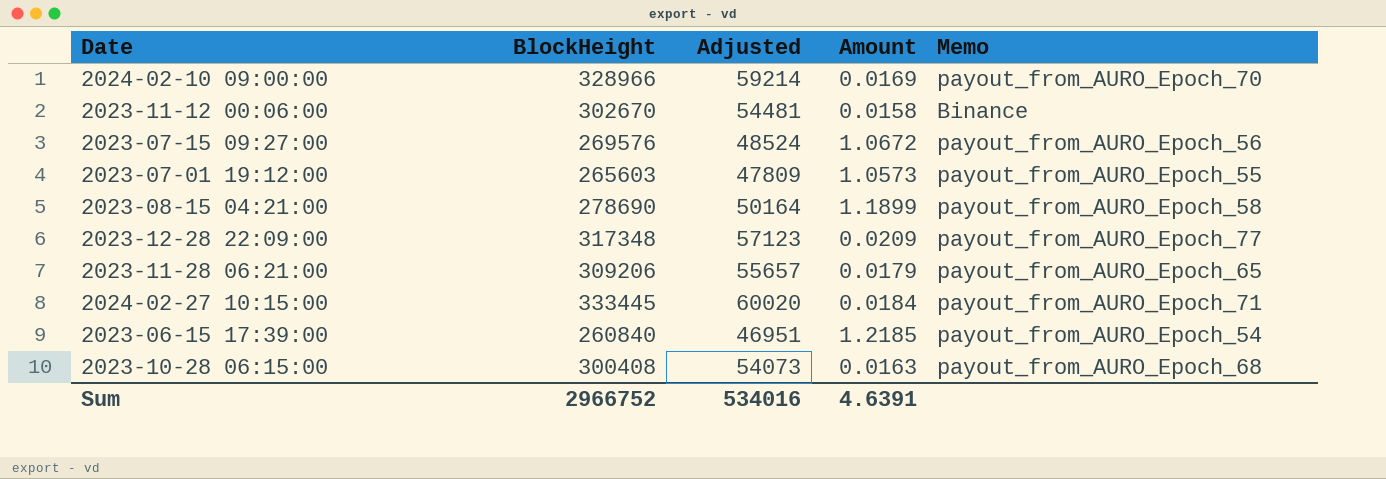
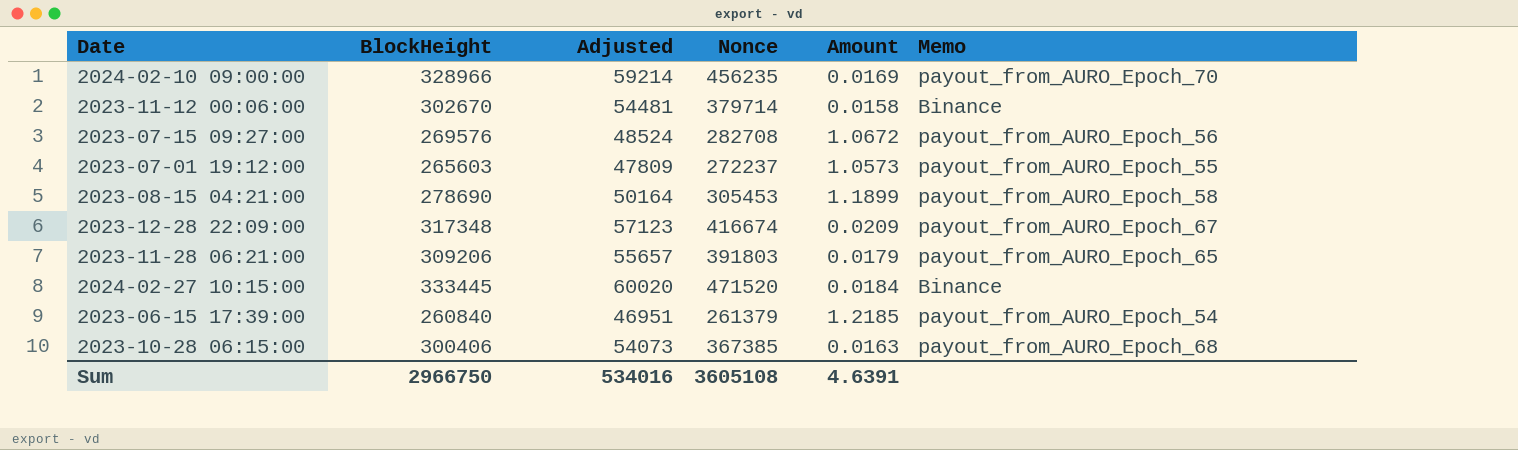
column Nonce | position: none -> 4
2023-12-28 22:09:00 | Memo: payout_from_AURO_Epoch_77 -> payout_from_AURO_Epoch_67
2024-02-27 10:15:00 | Memo: payout_from_AURO_Epoch_71 -> Binance
2023-10-28 06:15:00 | BlockHeight: 300408 -> 300406
Sum | BlockHeight: 2966752 -> 2966750

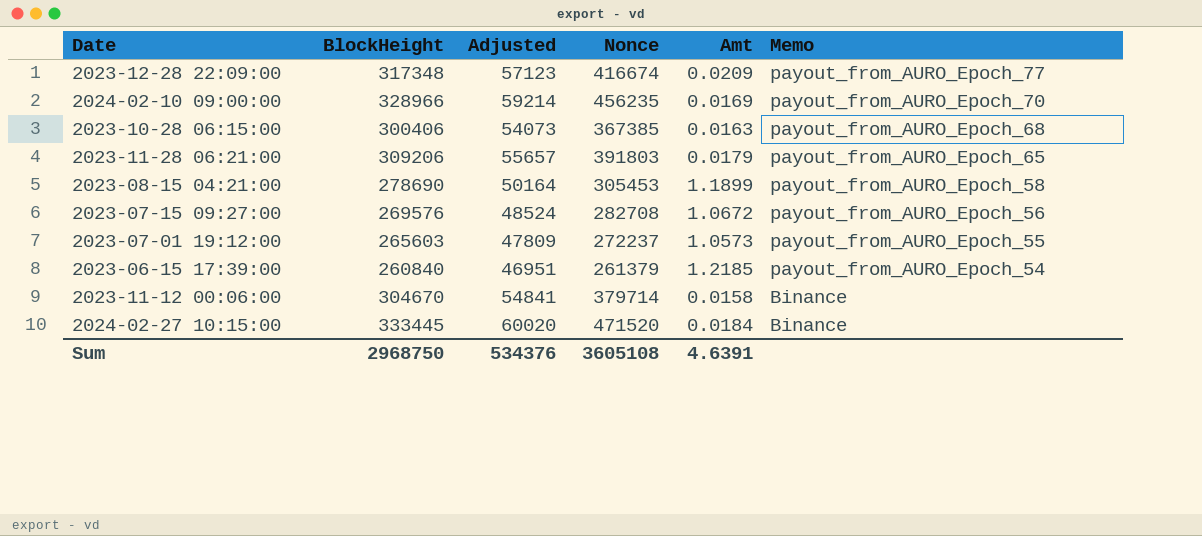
row order: none -> Memo descending
column name: Amount -> Amt
2023-12-28 22:09:00 | Memo: payout_from_AURO_Epoch_67 -> payout_from_AURO_Epoch_77
2023-11-12 00:06:00 | BlockHeight: 302670 -> 304670
2023-11-12 00:06:00 | Adjusted: 54481 -> 54841
Sum | BlockHeight: 2966750 -> 2968750
Sum | Adjusted: 534016 -> 534376

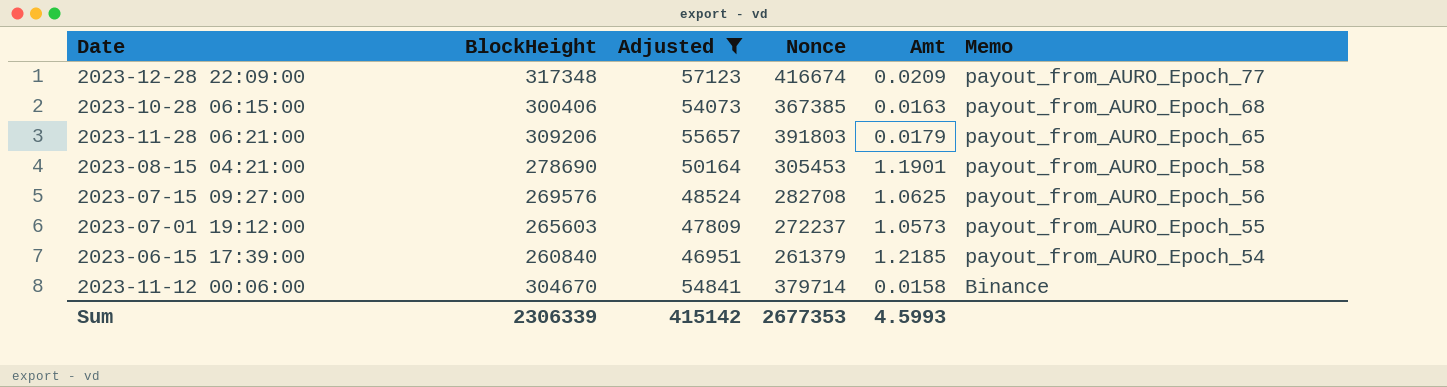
filter: none -> Adjusted <= 57123
2023-08-15 04:21:00 | Amt: 1.1899 -> 1.1901
2023-07-15 09:27:00 | Amt: 1.0672 -> 1.0625
Sum | BlockHeight: 2968750 -> 2306339
Sum | Adjusted: 534376 -> 415142
Sum | Nonce: 3605108 -> 2677353
Sum | Amt: 4.6391 -> 4.5993

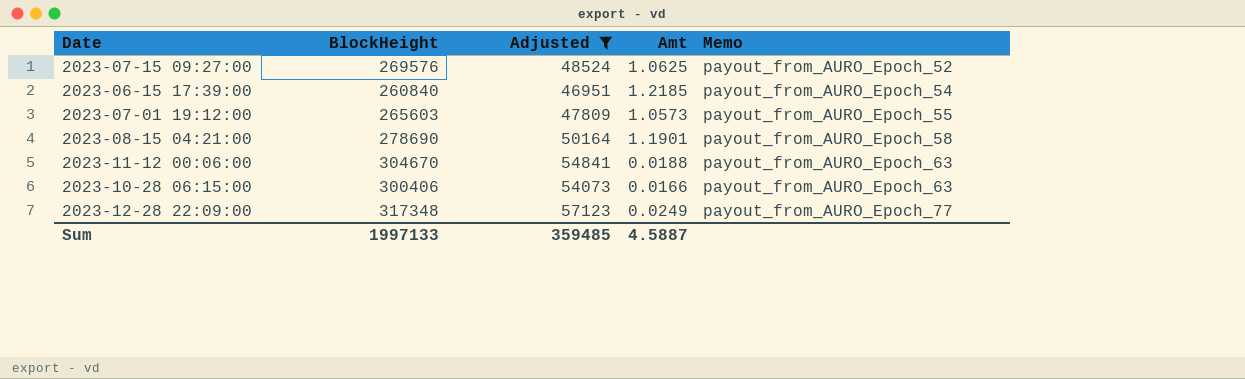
row order: Memo descending -> Memo ascending
column Nonce | position: 4 -> none
row 2023-11-28 06:21:00: 309206 | 55657 | 391803 | 0.0179 | payout_from_AURO_Epoch_65 -> none
2023-07-15 09:27:00 | Memo: payout_from_AURO_Epoch_56 -> payout_from_AURO_Epoch_52
2023-11-12 00:06:00 | Amt: 0.0158 -> 0.0188
2023-11-12 00:06:00 | Memo: Binance -> payout_from_AURO_Epoch_63
2023-10-28 06:15:00 | Amt: 0.0163 -> 0.0166
2023-10-28 06:15:00 | Memo: payout_from_AURO_Epoch_68 -> payout_from_AURO_Epoch_63
2023-12-28 22:09:00 | Amt: 0.0209 -> 0.0249
Sum | BlockHeight: 2306339 -> 1997133
Sum | Adjusted: 415142 -> 359485
Sum | Amt: 4.5993 -> 4.5887

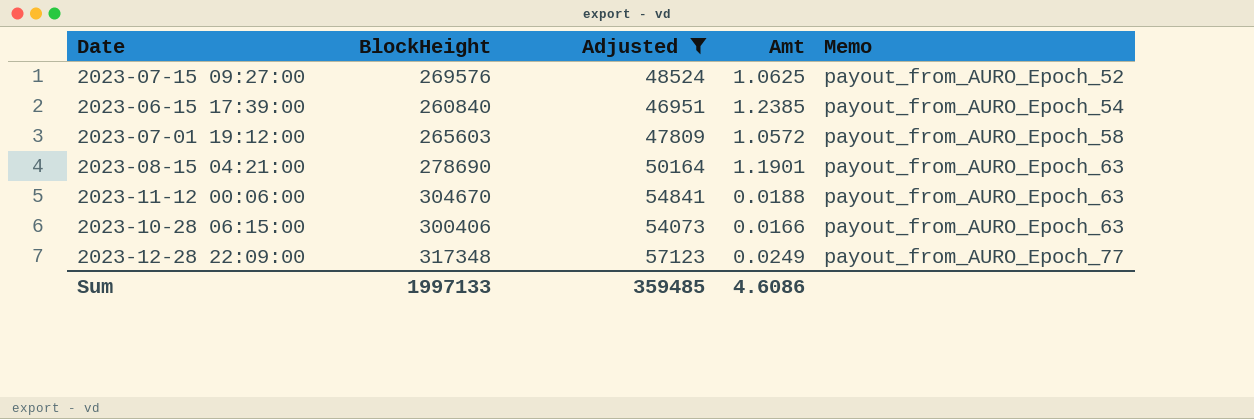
2023-06-15 17:39:00 | Amt: 1.2185 -> 1.2385
2023-07-01 19:12:00 | Amt: 1.0573 -> 1.0572
2023-07-01 19:12:00 | Memo: payout_from_AURO_Epoch_55 -> payout_from_AURO_Epoch_58
2023-08-15 04:21:00 | Memo: payout_from_AURO_Epoch_58 -> payout_from_AURO_Epoch_63
Sum | Amt: 4.5887 -> 4.6086

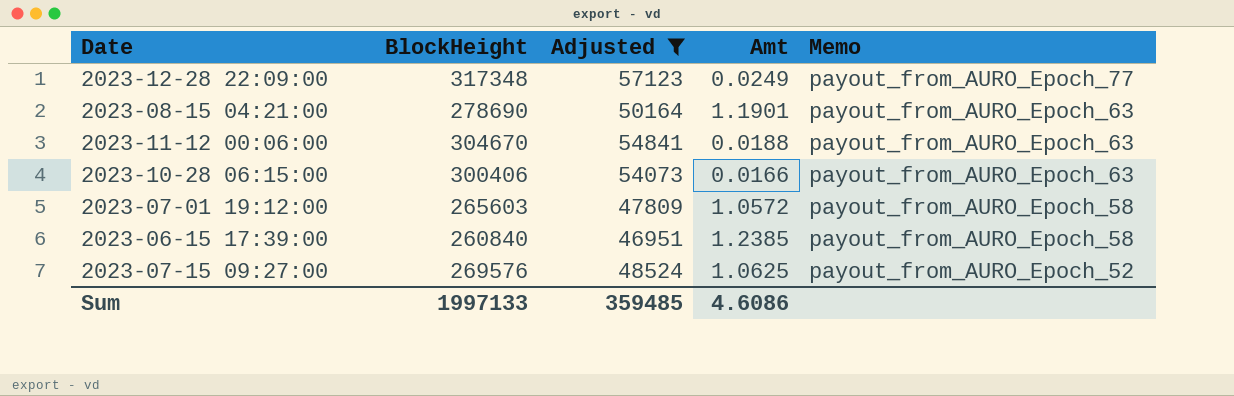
row order: Memo ascending -> Memo descending
2023-06-15 17:39:00 | Memo: payout_from_AURO_Epoch_54 -> payout_from_AURO_Epoch_58

